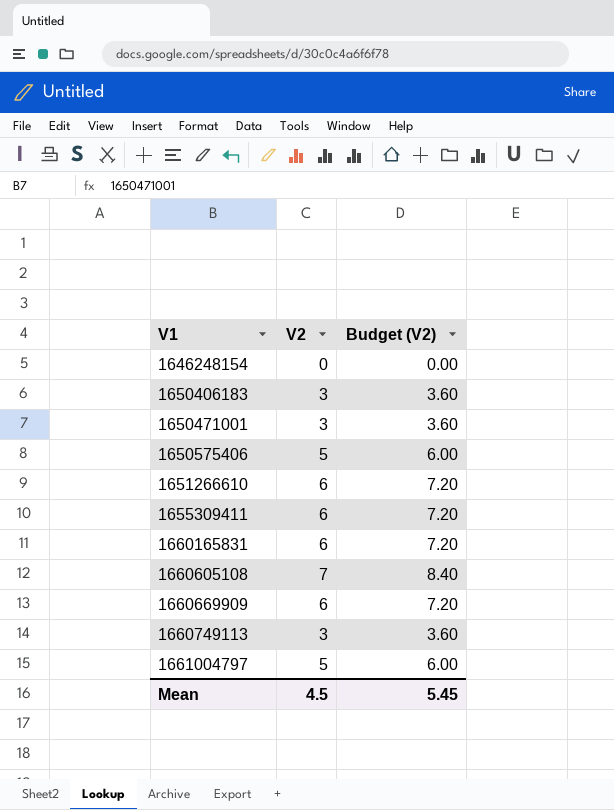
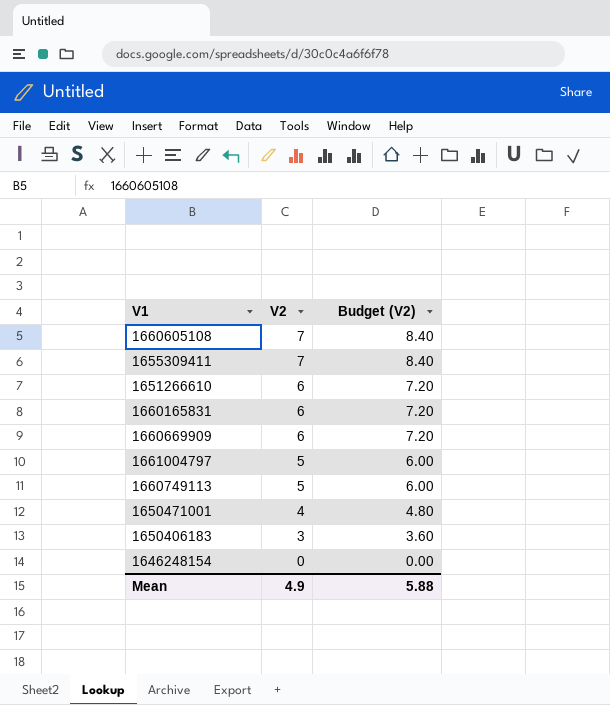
row order: V1 ascending -> V2 descending
row 1650575406: 5 | 6.00 -> none
1655309411 | V2: 6 -> 7
1655309411 | Budget (V2): 7.20 -> 8.40
1660749113 | V2: 3 -> 5
1660749113 | Budget (V2): 3.60 -> 6.00
1650471001 | V2: 3 -> 4
1650471001 | Budget (V2): 3.60 -> 4.80
Mean | V2: 4.5 -> 4.9
Mean | Budget (V2): 5.45 -> 5.88

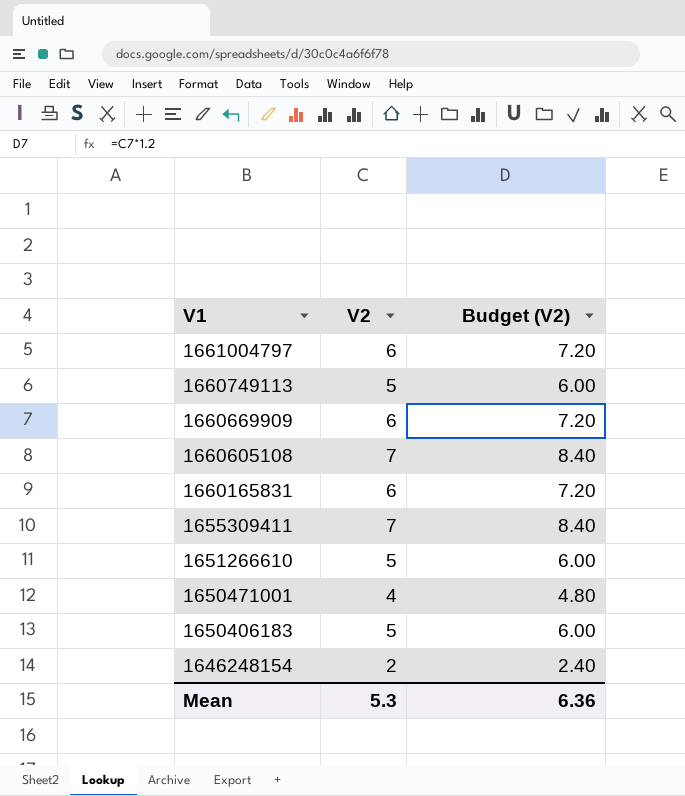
row order: V2 descending -> V1 descending
1661004797 | V2: 5 -> 6
1661004797 | Budget (V2): 6.00 -> 7.20
1651266610 | V2: 6 -> 5
1651266610 | Budget (V2): 7.20 -> 6.00
1650406183 | V2: 3 -> 5
1650406183 | Budget (V2): 3.60 -> 6.00
1646248154 | V2: 0 -> 2
1646248154 | Budget (V2): 0.00 -> 2.40
Mean | V2: 4.9 -> 5.3
Mean | Budget (V2): 5.88 -> 6.36

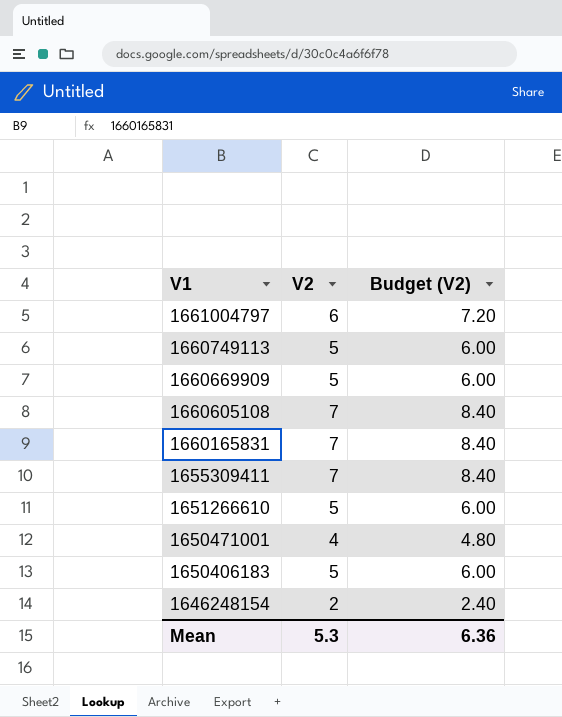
1660669909 | V2: 6 -> 5
1660669909 | Budget (V2): 7.20 -> 6.00
1660165831 | V2: 6 -> 7
1660165831 | Budget (V2): 7.20 -> 8.40

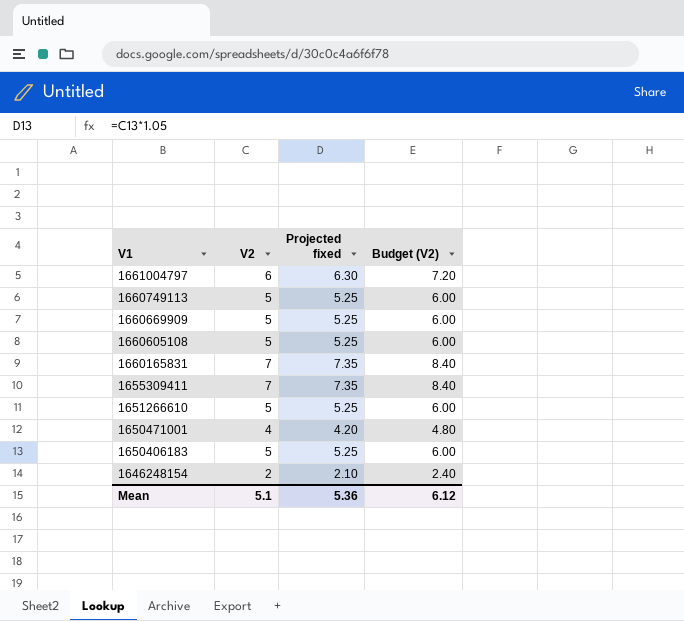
column Projected fixed | formula: none -> [V2] * 1.05
1660605108 | V2: 7 -> 5
1660605108 | Budget (V2): 8.40 -> 6.00
Mean | V2: 5.3 -> 5.1
Mean | Budget (V2): 6.36 -> 6.12

